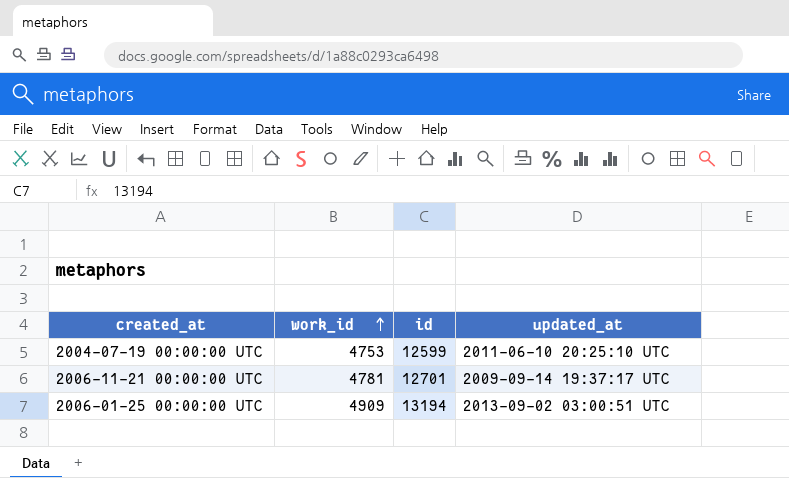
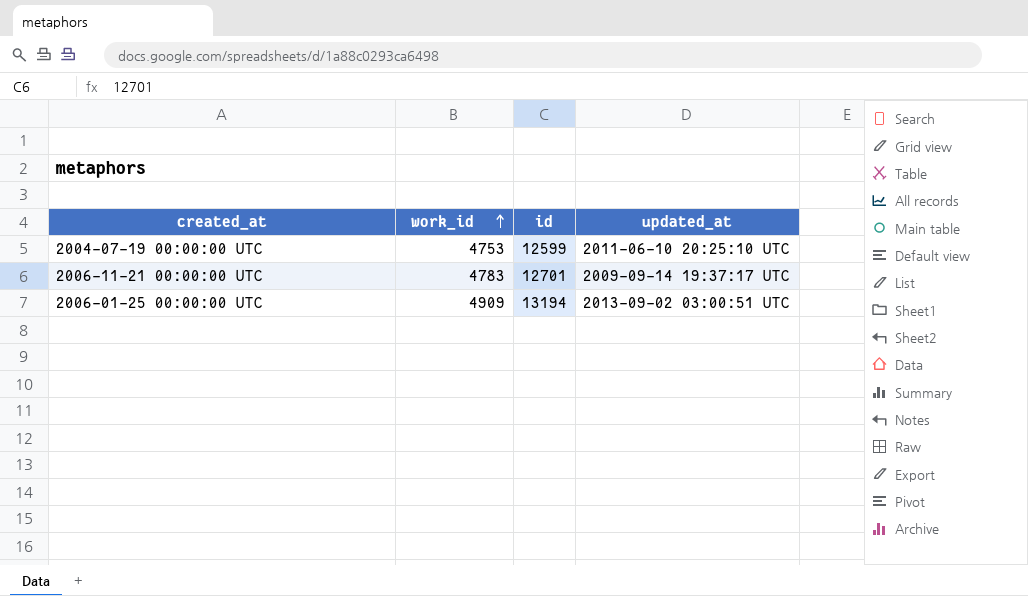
2006-11-21 00:00:00 UTC | work_id: 4781 -> 4783

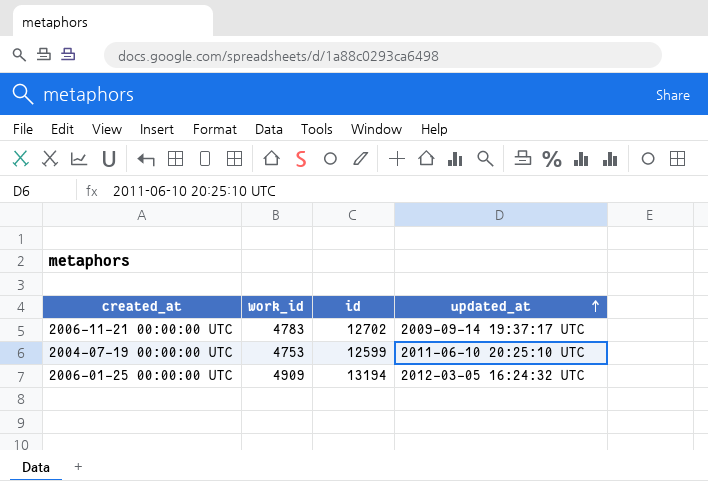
row order: work_id ascending -> updated_at ascending
2006-11-21 00:00:00 UTC | id: 12701 -> 12702
2006-01-25 00:00:00 UTC | updated_at: 2013-09-02 03:00:51 UTC -> 2012-03-05 16:24:32 UTC

